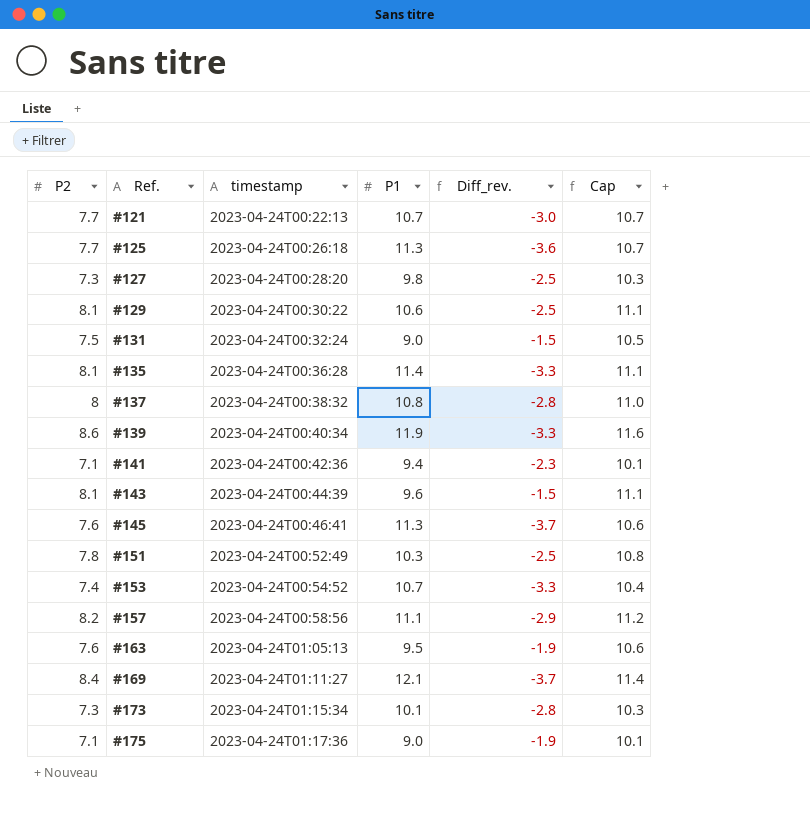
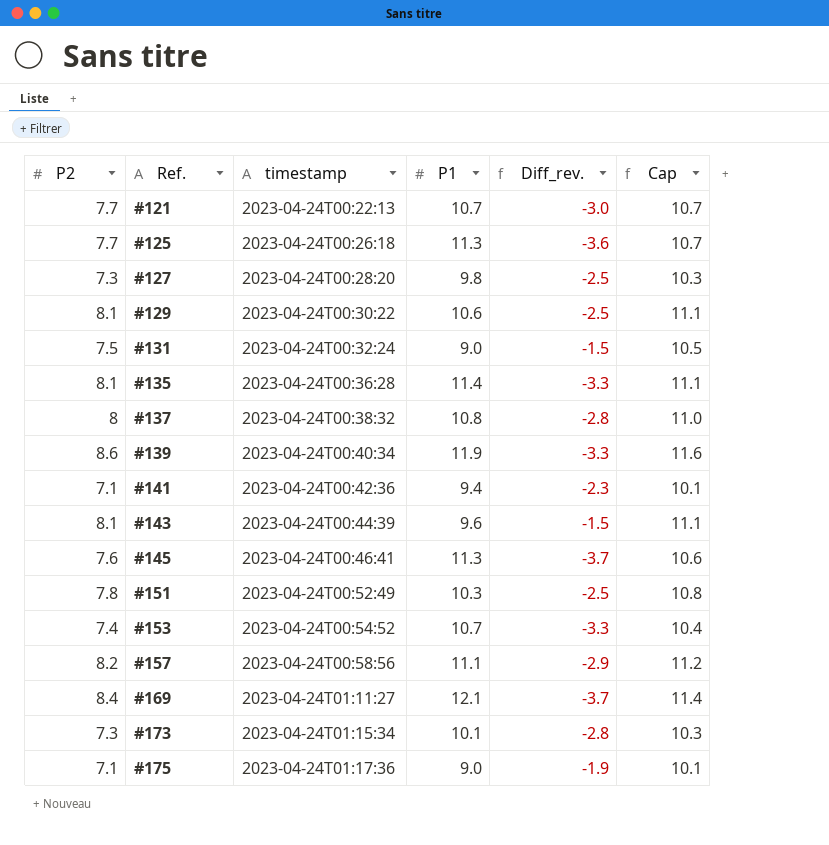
row #163: 7.6 | 2023-04-24T01:05:13 | 9.5 | -1.9 | 10.6 -> none

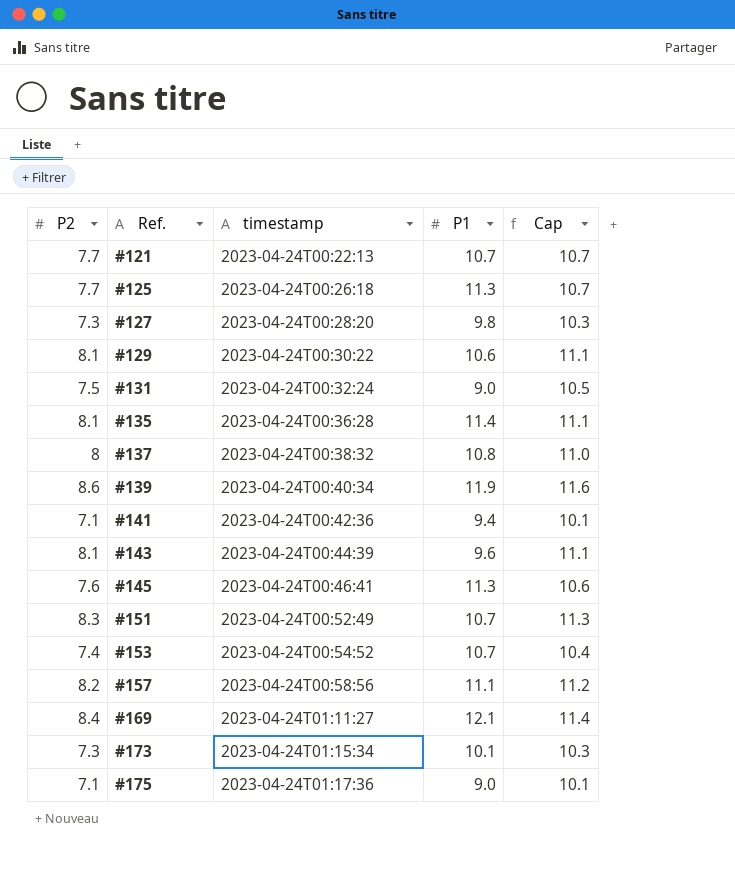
column Diff_rev. | formula: [P2] - [P1] -> none
#151 | P2: 7.8 -> 8.3
#151 | P1: 10.3 -> 10.7
#151 | Cap: 10.8 -> 11.3

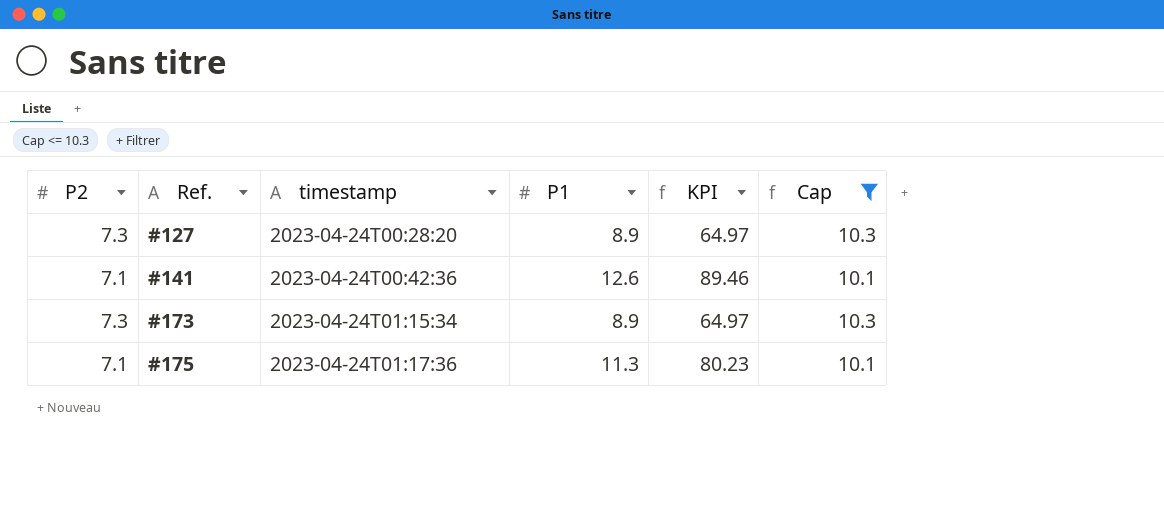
filter: none -> Cap <= 10.3
column KPI | formula: none -> [P2] * [P1]
#127 | P1: 9.8 -> 8.9
#141 | P1: 9.4 -> 12.6
#173 | P1: 10.1 -> 8.9
#175 | P1: 9.0 -> 11.3

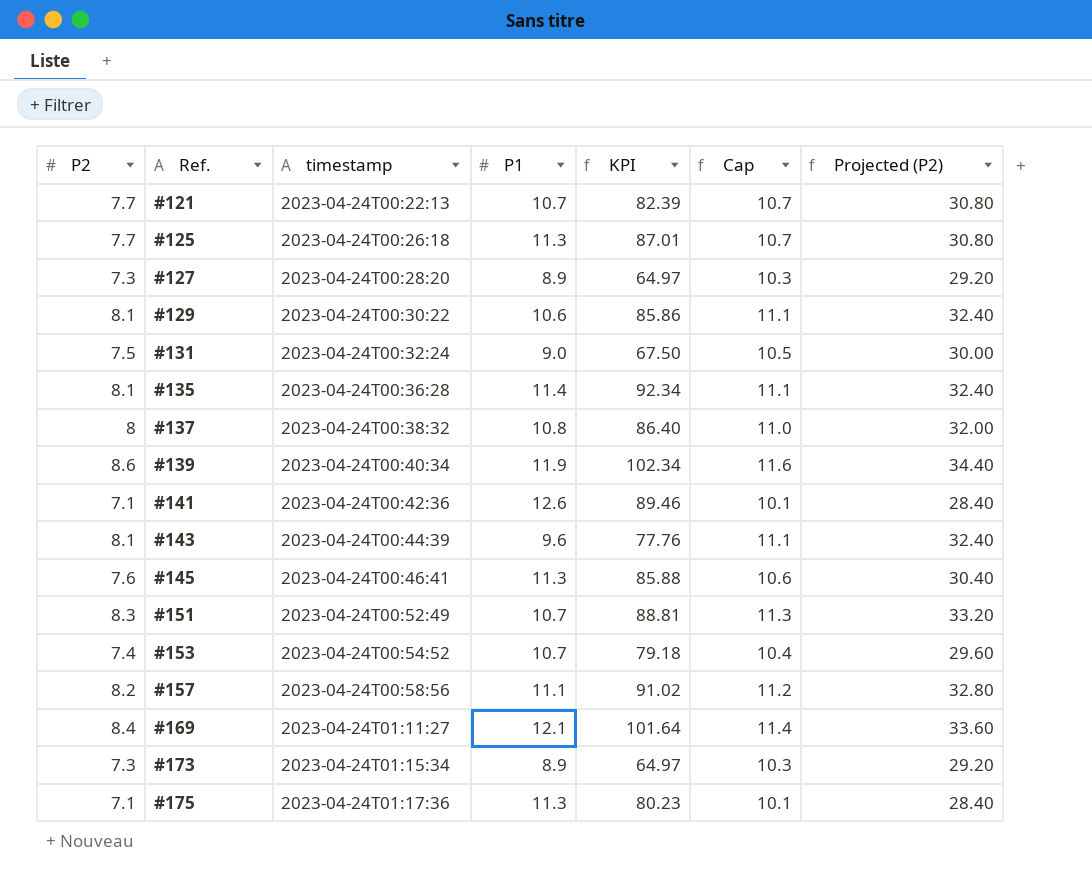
filter: Cap <= 10.3 -> none
column Projected (P2) | formula: none -> [P2] * 4

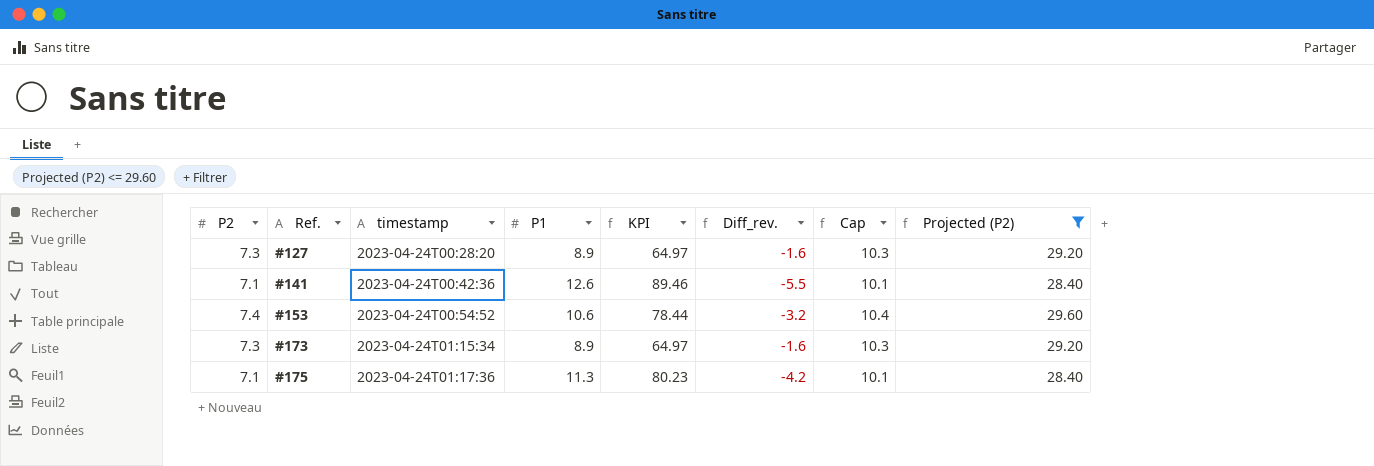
filter: none -> Projected (P2) <= 29.60
column Diff_rev. | formula: none -> [P2] - [P1]
#153 | P1: 10.7 -> 10.6
#153 | KPI: 79.18 -> 78.44

